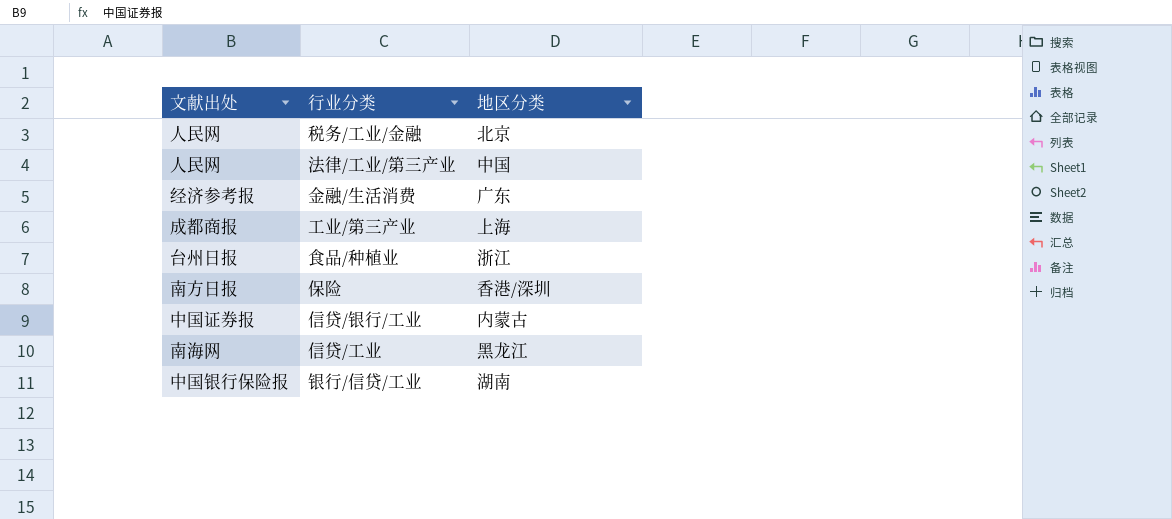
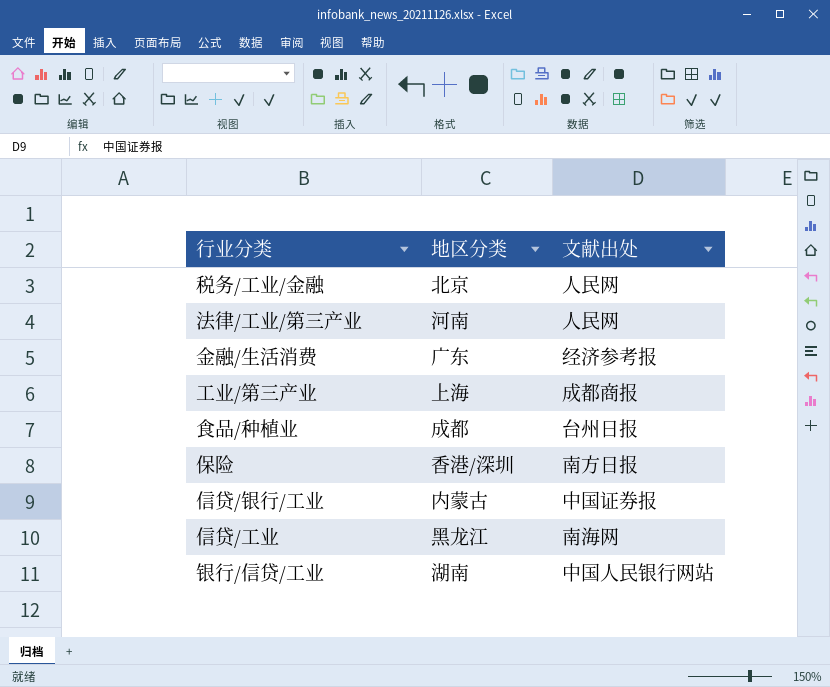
column 文献出处 | position: 1 -> 3
法律/工业/第三产业 | 地区分类: 中国 -> 河南
食品/种植业 | 地区分类: 浙江 -> 成都
银行/信贷/工业 | 文献出处: 中国银行保险报 -> 中国人民银行网站

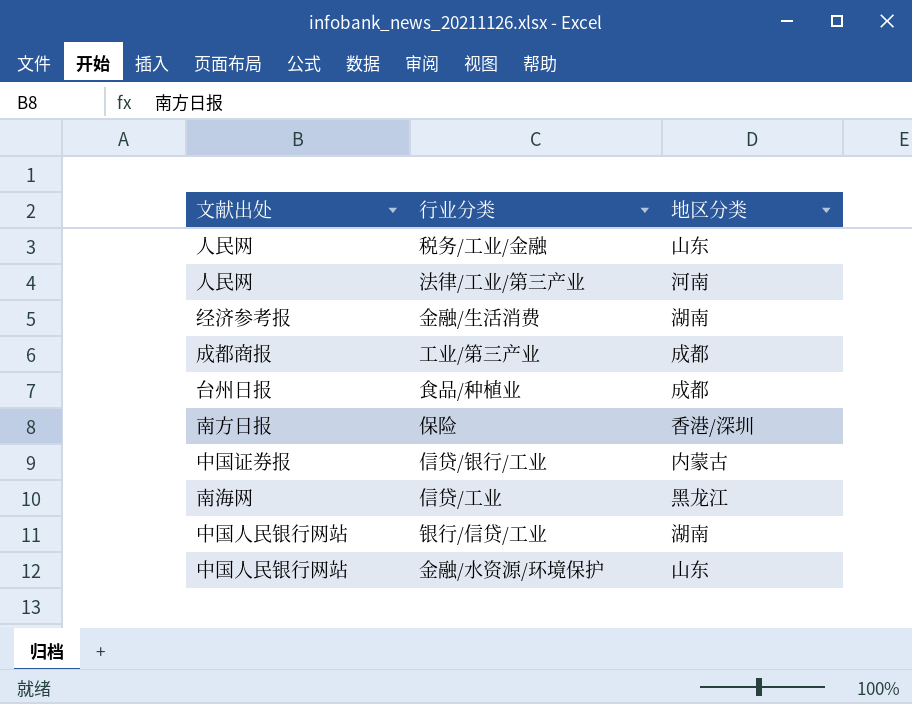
column 文献出处 | position: 3 -> 1
税务/工业/金融 | 地区分类: 北京 -> 山东
金融/生活消费 | 地区分类: 广东 -> 湖南
工业/第三产业 | 地区分类: 上海 -> 成都
row 金融/水资源/环境保护: none -> 中国人民银行网站 | 山东

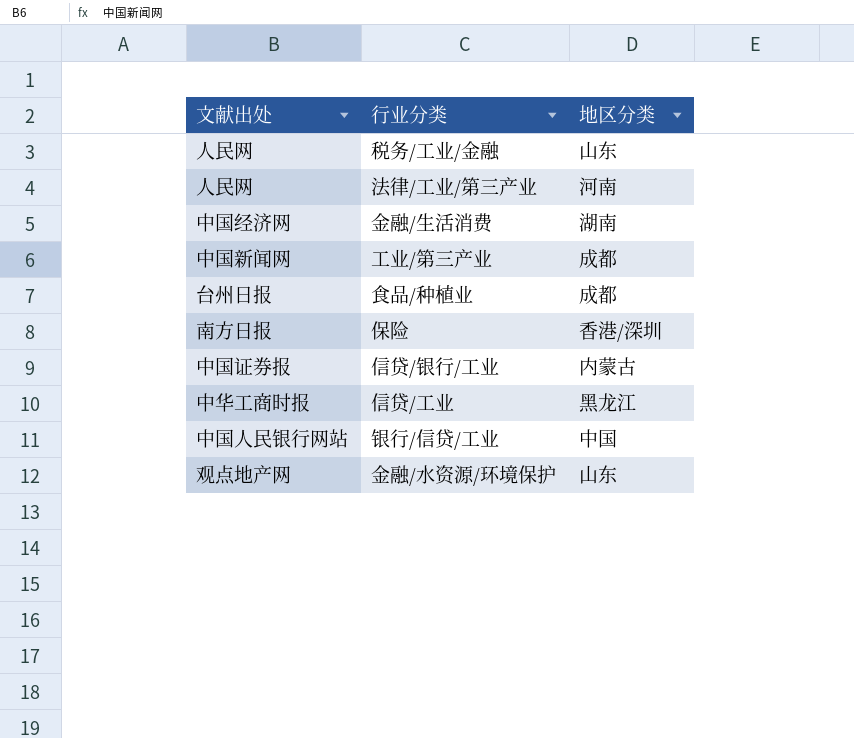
金融/生活消费 | 文献出处: 经济参考报 -> 中国经济网
工业/第三产业 | 文献出处: 成都商报 -> 中国新闻网
信贷/工业 | 文献出处: 南海网 -> 中华工商时报
银行/信贷/工业 | 地区分类: 湖南 -> 中国
金融/水资源/环境保护 | 文献出处: 中国人民银行网站 -> 观点地产网

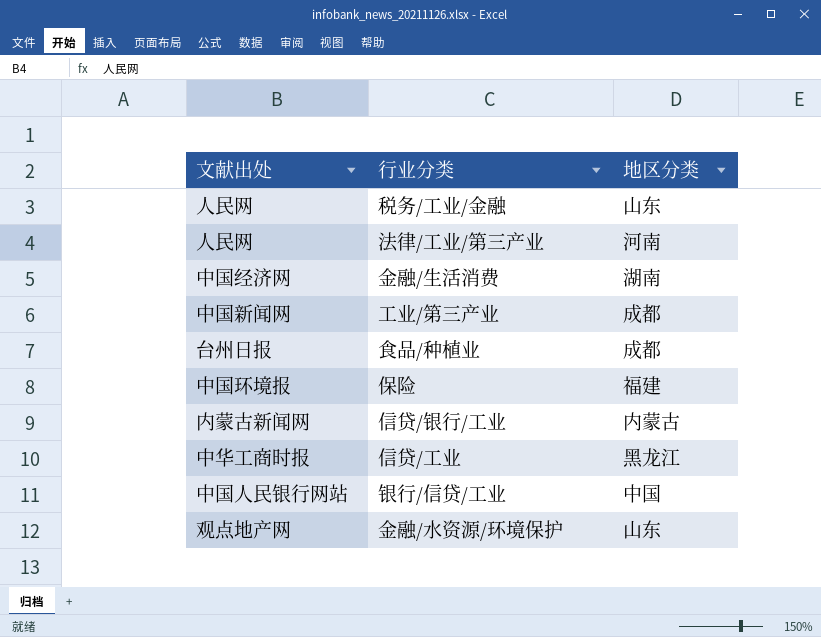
保险 | 文献出处: 南方日报 -> 中国环境报
保险 | 地区分类: 香港/深圳 -> 福建
信贷/银行/工业 | 文献出处: 中国证券报 -> 内蒙古新闻网

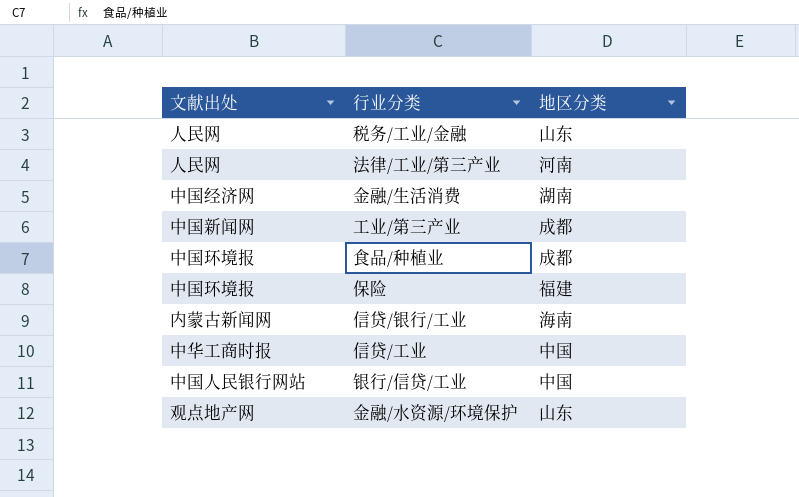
食品/种植业 | 文献出处: 台州日报 -> 中国环境报
信贷/银行/工业 | 地区分类: 内蒙古 -> 海南
信贷/工业 | 地区分类: 黑龙江 -> 中国

